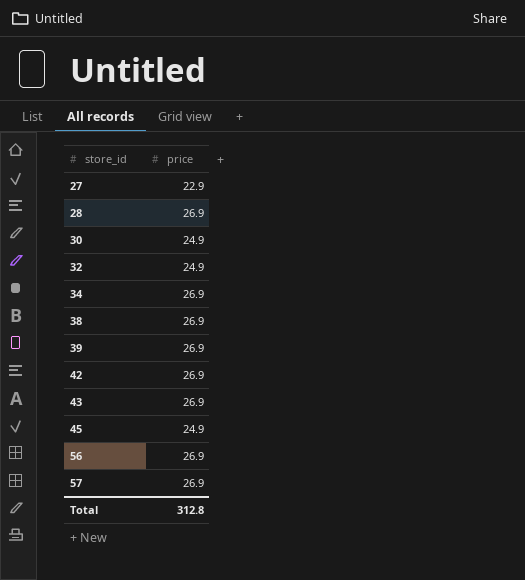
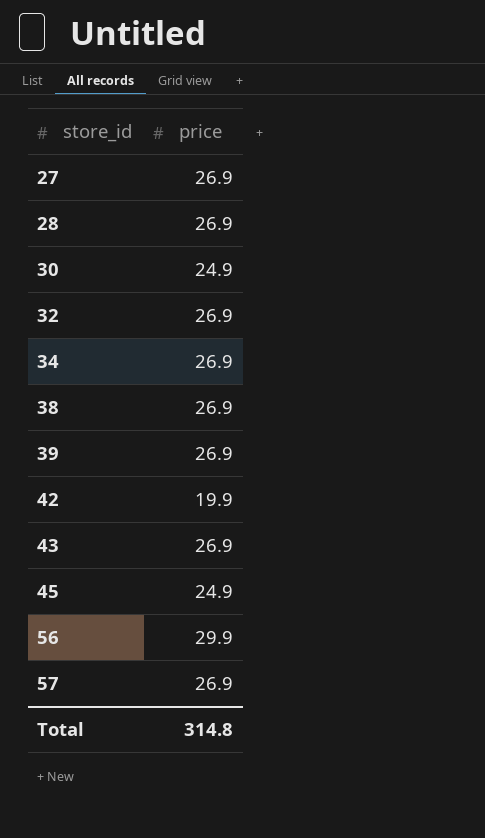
27 | price: 22.9 -> 26.9
32 | price: 24.9 -> 26.9
42 | price: 26.9 -> 19.9
56 | price: 26.9 -> 29.9
Total | price: 312.8 -> 314.8

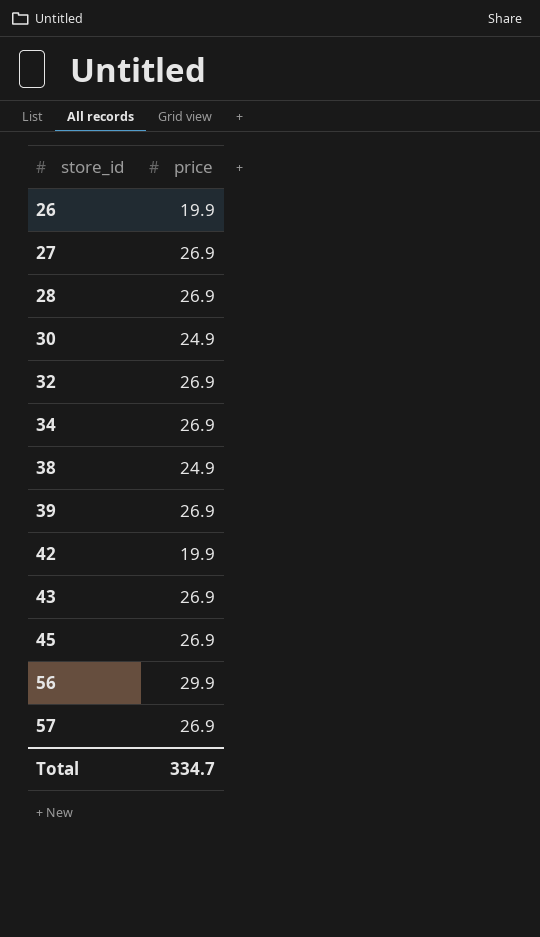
row 26: none -> 19.9
38 | price: 26.9 -> 24.9
45 | price: 24.9 -> 26.9
Total | price: 314.8 -> 334.7

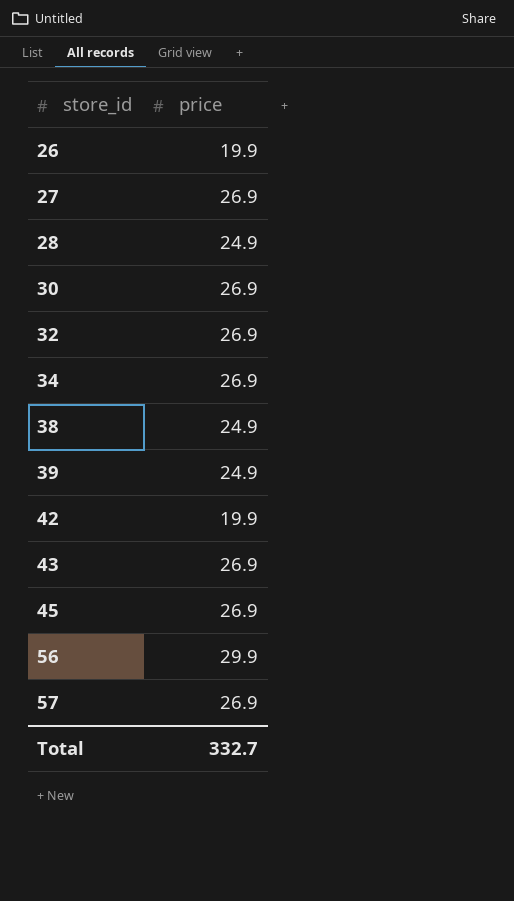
28 | price: 26.9 -> 24.9
30 | price: 24.9 -> 26.9
39 | price: 26.9 -> 24.9
Total | price: 334.7 -> 332.7

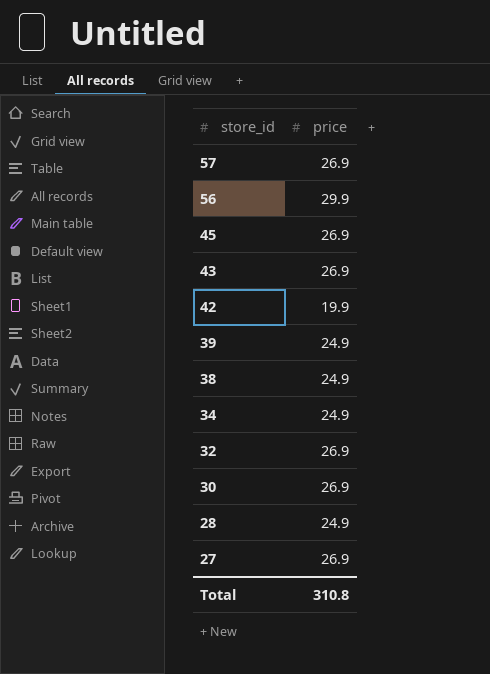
row order: store_id ascending -> store_id descending
row 26: 19.9 -> none
34 | price: 26.9 -> 24.9
Total | price: 332.7 -> 310.8

